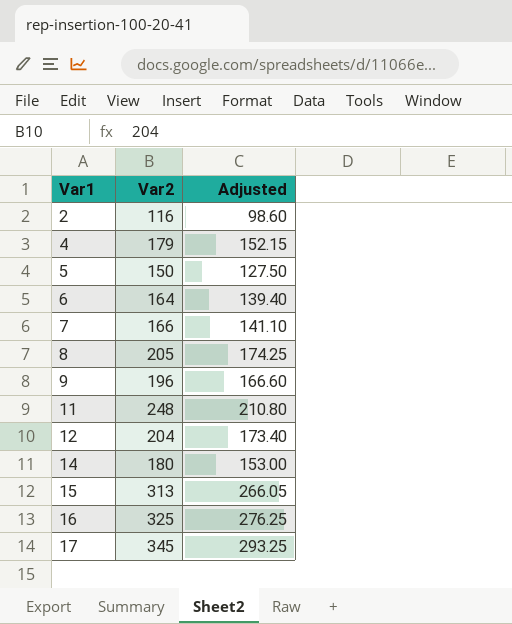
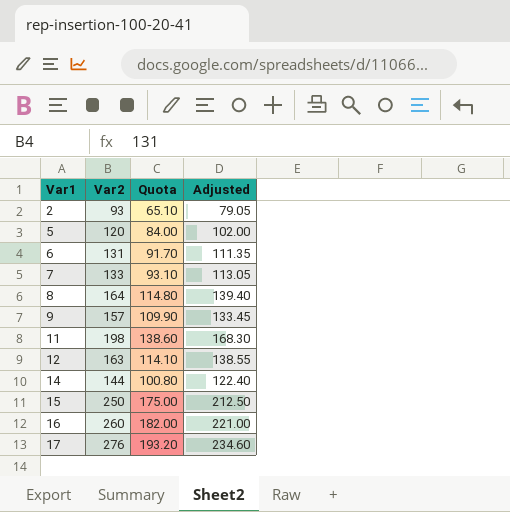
column Quota | formula: none -> [Var2] * 0.7
row 4: 179 | 152.15 -> none
2 | Var2: 116 -> 93
2 | Adjusted: 98.60 -> 79.05
5 | Var2: 150 -> 120
5 | Adjusted: 127.50 -> 102.00
6 | Var2: 164 -> 131
6 | Adjusted: 139.40 -> 111.35
7 | Var2: 166 -> 133
7 | Adjusted: 141.10 -> 113.05
8 | Var2: 205 -> 164
8 | Adjusted: 174.25 -> 139.40
9 | Var2: 196 -> 157
9 | Adjusted: 166.60 -> 133.45
11 | Var2: 248 -> 198
11 | Adjusted: 210.80 -> 168.30
12 | Var2: 204 -> 163
12 | Adjusted: 173.40 -> 138.55
14 | Var2: 180 -> 144
14 | Adjusted: 153.00 -> 122.40
15 | Var2: 313 -> 250
15 | Adjusted: 266.05 -> 212.50
16 | Var2: 325 -> 260
16 | Adjusted: 276.25 -> 221.00
17 | Var2: 345 -> 276
17 | Adjusted: 293.25 -> 234.60

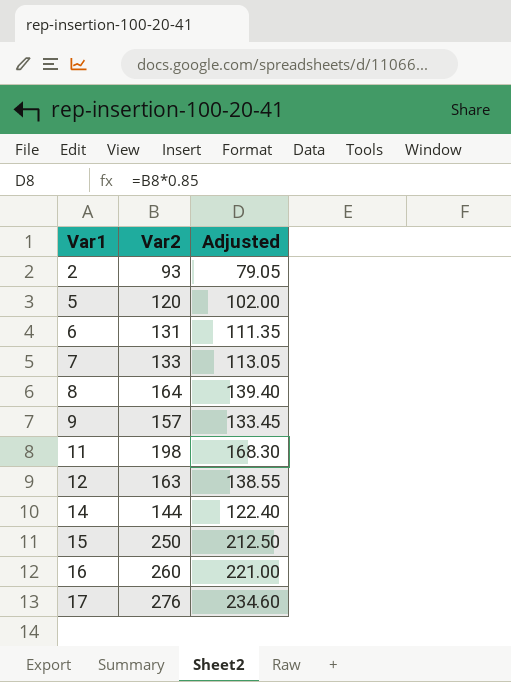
column Quota | formula: [Var2] * 0.7 -> none

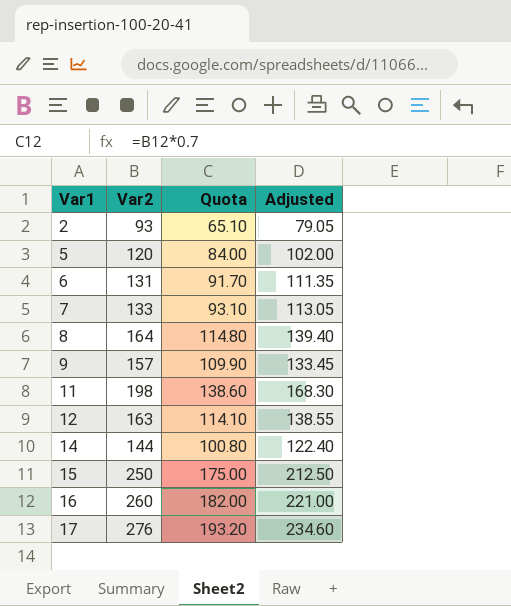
column Quota | formula: none -> [Var2] * 0.7

